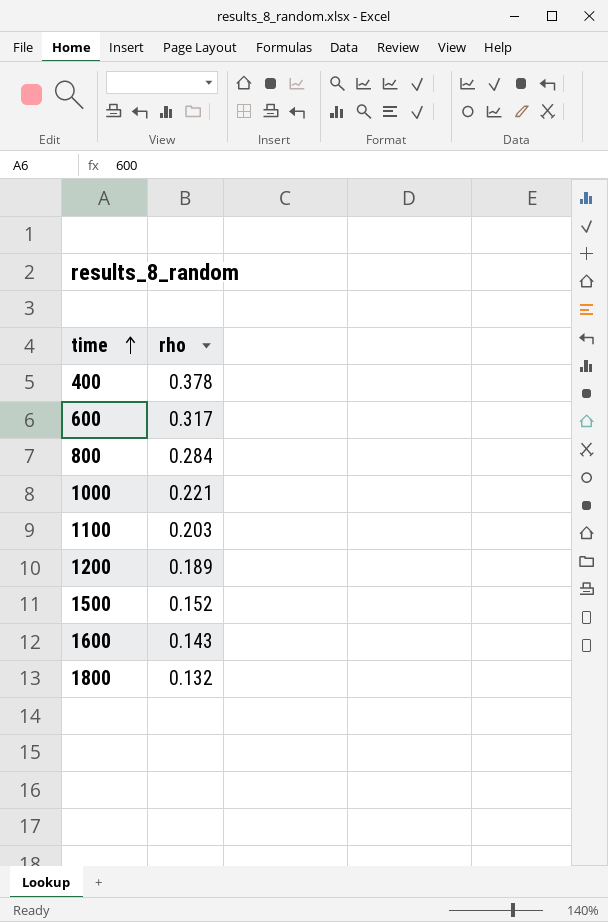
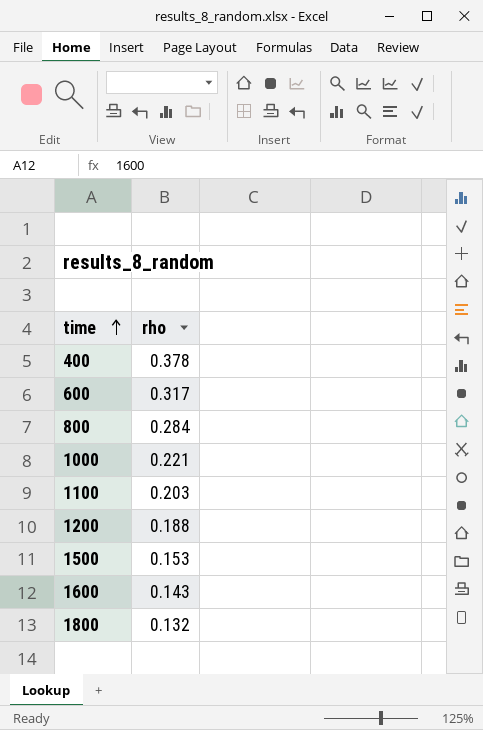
1200 | rho: 0.189 -> 0.188
1500 | rho: 0.152 -> 0.153

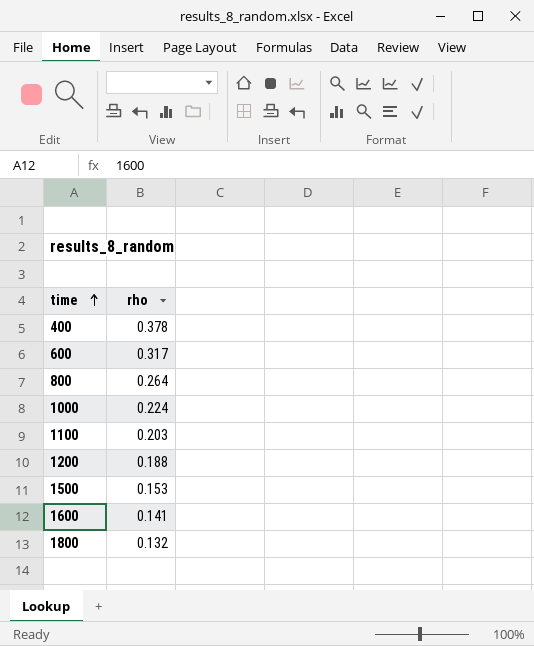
800 | rho: 0.284 -> 0.264
1000 | rho: 0.221 -> 0.224
1600 | rho: 0.143 -> 0.141

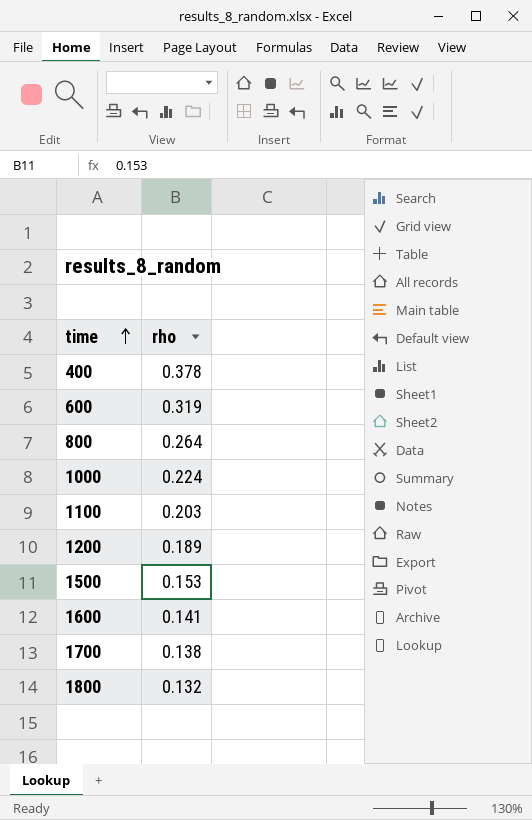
600 | rho: 0.317 -> 0.319
1200 | rho: 0.188 -> 0.189
row 1700: none -> 0.138

